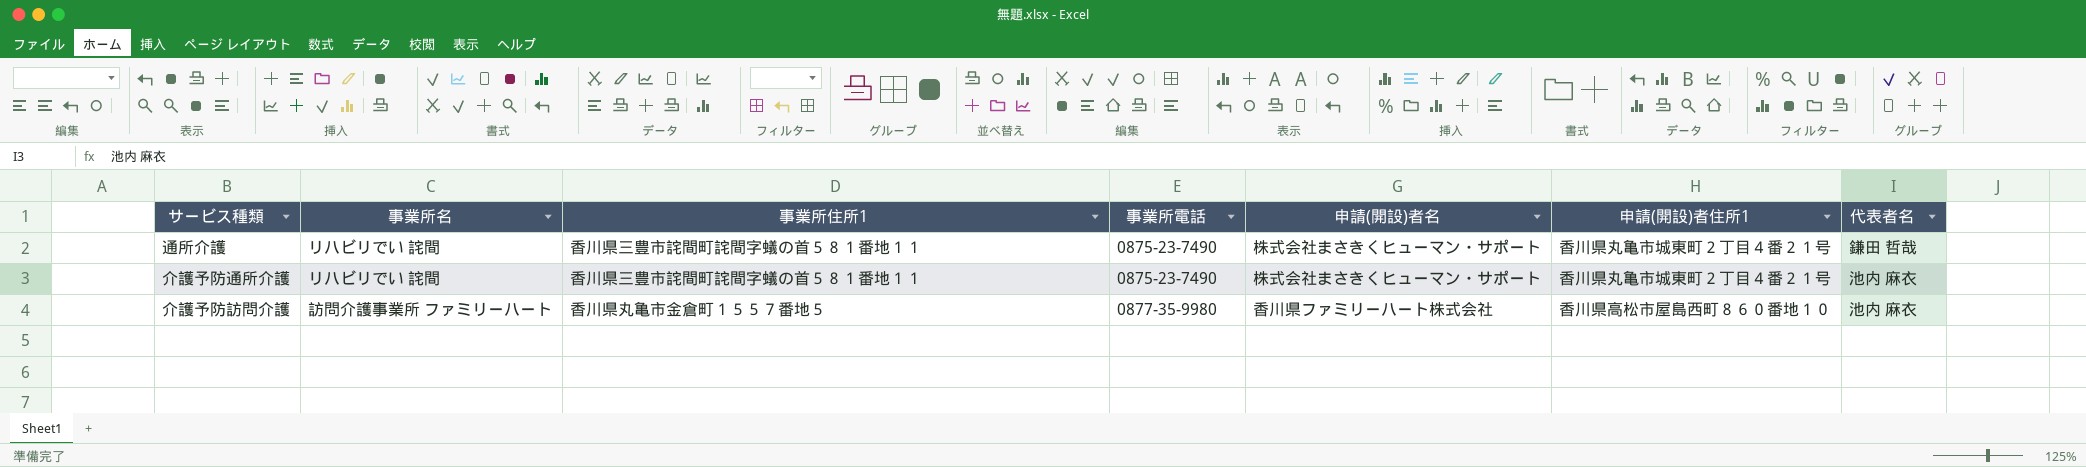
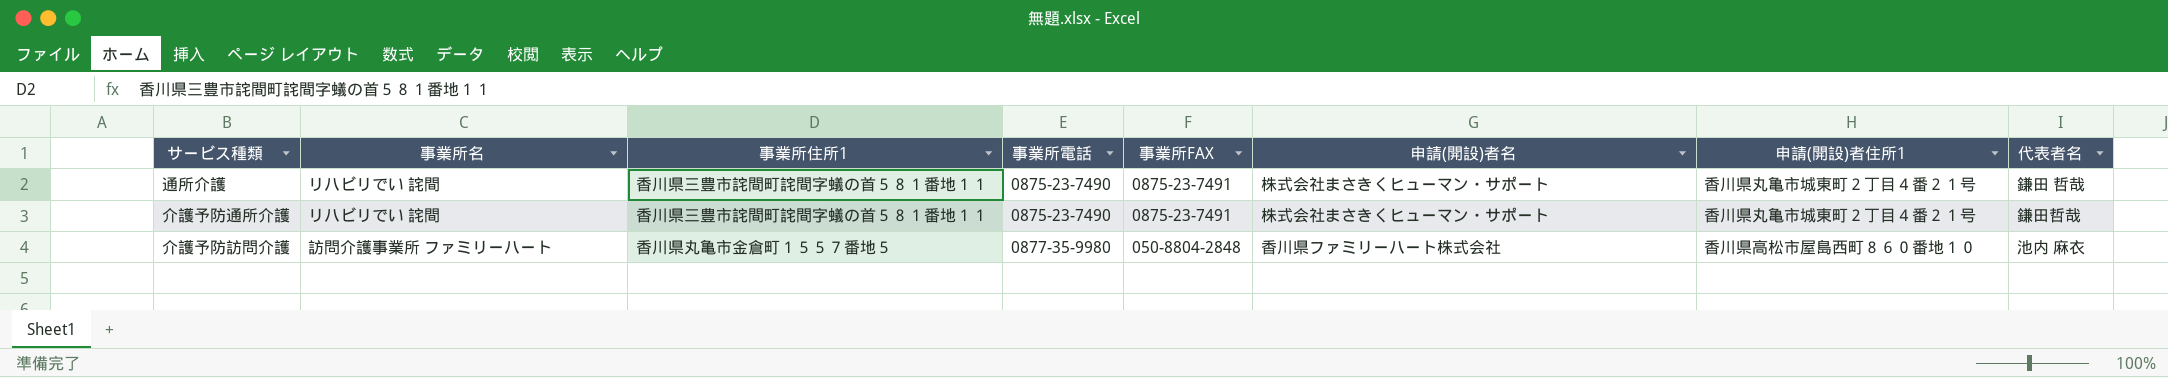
column 事業所FAX | position: none -> 5
介護予防通所介護 | 代表者名: 池内 麻衣 -> 鎌田哲哉

